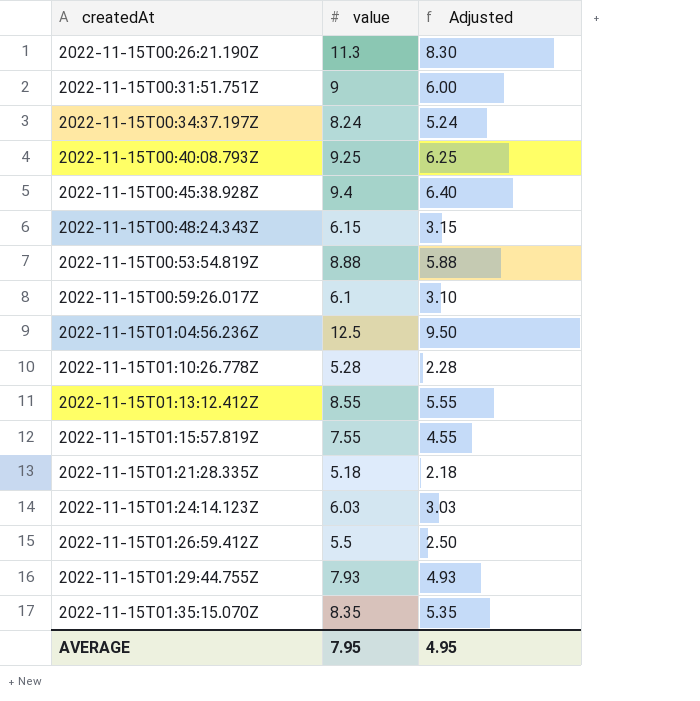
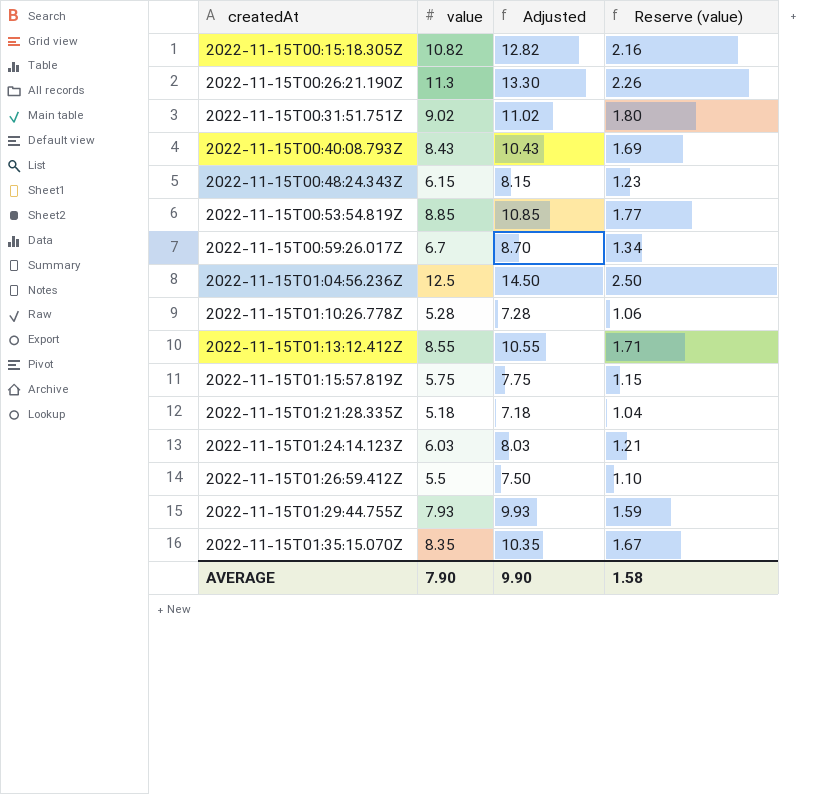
column Adjusted | formula: [value] - 3 -> [value] + 2
column Reserve (value) | formula: none -> [value] * 0.2
row 2022-11-15T00:34:37.197Z: 8.24 | 5.24 -> none
row 2022-11-15T00:45:38.928Z: 9.4 | 6.40 -> none
row 2022-11-15T00:15:18.305Z: none -> 10.82 | 12.82 | 2.16
2022-11-15T00:31:51.751Z | value: 9 -> 9.02
2022-11-15T00:40:08.793Z | value: 9.25 -> 8.43
2022-11-15T00:53:54.819Z | value: 8.88 -> 8.85
2022-11-15T00:59:26.017Z | value: 6.1 -> 6.7
2022-11-15T01:15:57.819Z | value: 7.55 -> 5.75
AVERAGE | value: 7.95 -> 7.90
AVERAGE | Adjusted: 4.95 -> 9.90

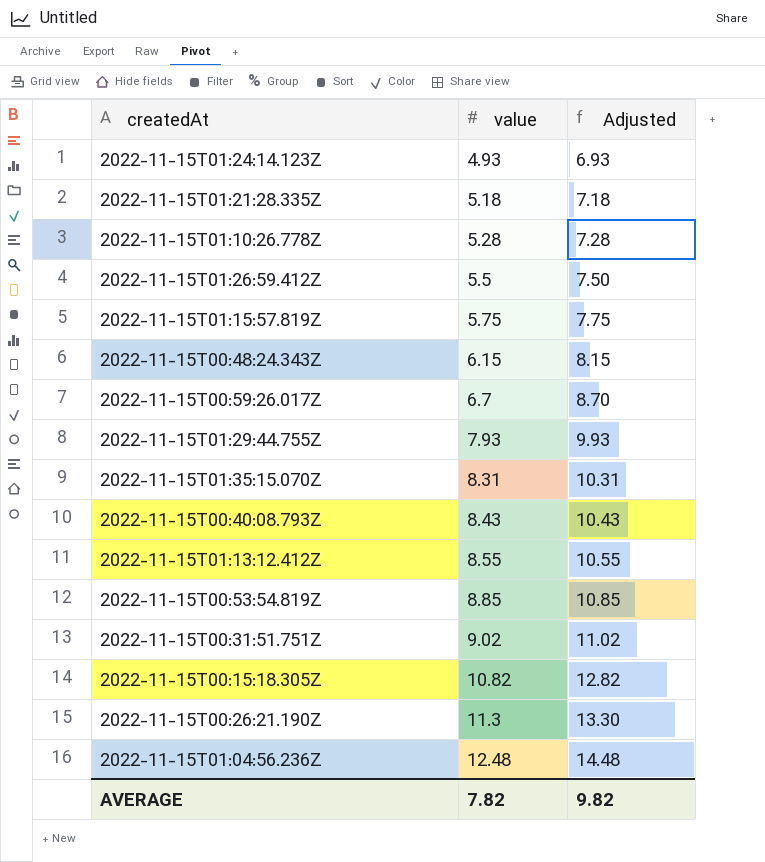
row order: createdAt ascending -> value ascending
column Reserve (value) | formula: [value] * 0.2 -> none
2022-11-15T01:24:14.123Z | value: 6.03 -> 4.93
2022-11-15T01:24:14.123Z | Adjusted: 8.03 -> 6.93
2022-11-15T01:35:15.070Z | value: 8.35 -> 8.31
2022-11-15T01:35:15.070Z | Adjusted: 10.35 -> 10.31
2022-11-15T01:04:56.236Z | value: 12.5 -> 12.48
2022-11-15T01:04:56.236Z | Adjusted: 14.50 -> 14.48
AVERAGE | value: 7.90 -> 7.82
AVERAGE | Adjusted: 9.90 -> 9.82

